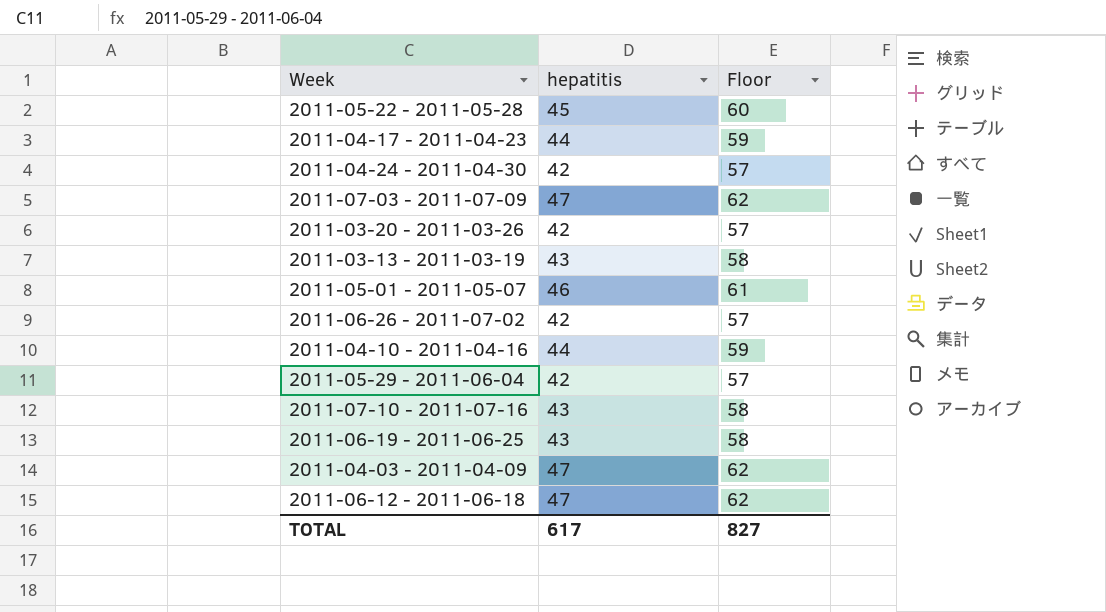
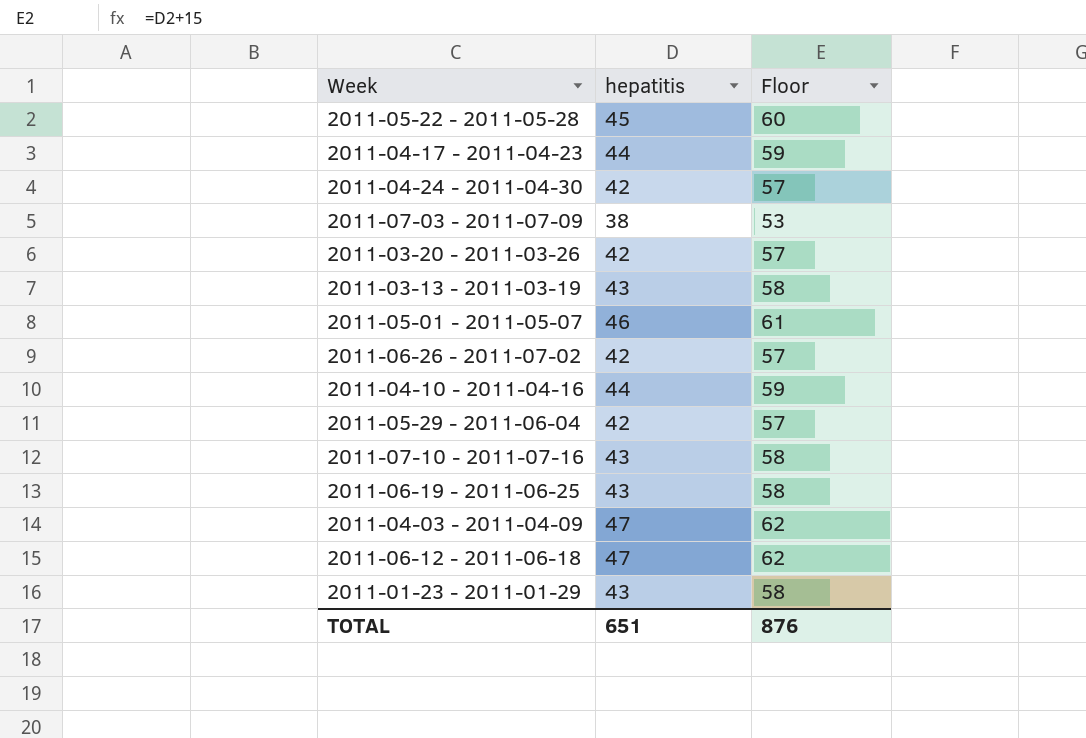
2011-07-03 - 2011-07-09 | hepatitis: 47 -> 38
2011-07-03 - 2011-07-09 | Floor: 62 -> 53
row 2011-01-23 - 2011-01-29: none -> 43 | 58
TOTAL | hepatitis: 617 -> 651
TOTAL | Floor: 827 -> 876

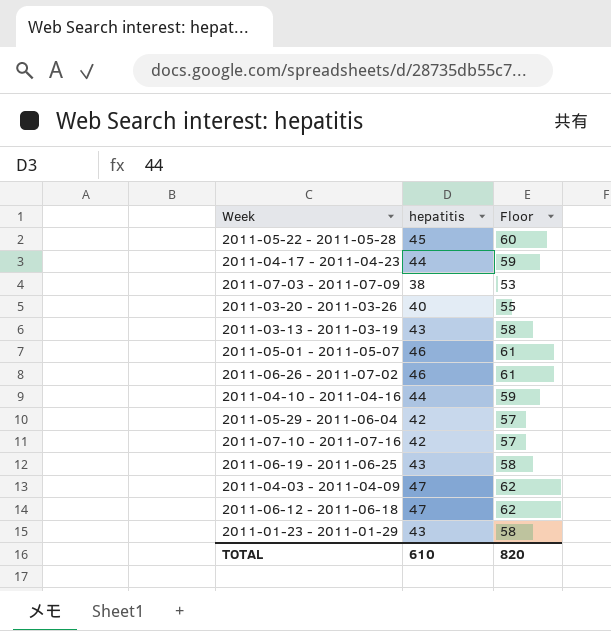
row 2011-04-24 - 2011-04-30: 42 | 57 -> none
2011-03-20 - 2011-03-26 | hepatitis: 42 -> 40
2011-03-20 - 2011-03-26 | Floor: 57 -> 55
2011-06-26 - 2011-07-02 | hepatitis: 42 -> 46
2011-06-26 - 2011-07-02 | Floor: 57 -> 61
2011-07-10 - 2011-07-16 | hepatitis: 43 -> 42
2011-07-10 - 2011-07-16 | Floor: 58 -> 57
TOTAL | hepatitis: 651 -> 610
TOTAL | Floor: 876 -> 820

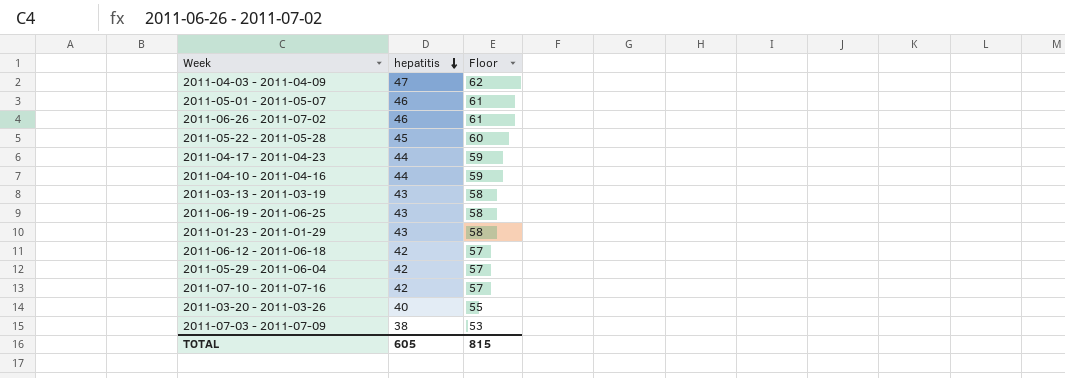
row order: none -> hepatitis descending
2011-06-12 - 2011-06-18 | hepatitis: 47 -> 42
2011-06-12 - 2011-06-18 | Floor: 62 -> 57
TOTAL | hepatitis: 610 -> 605
TOTAL | Floor: 820 -> 815

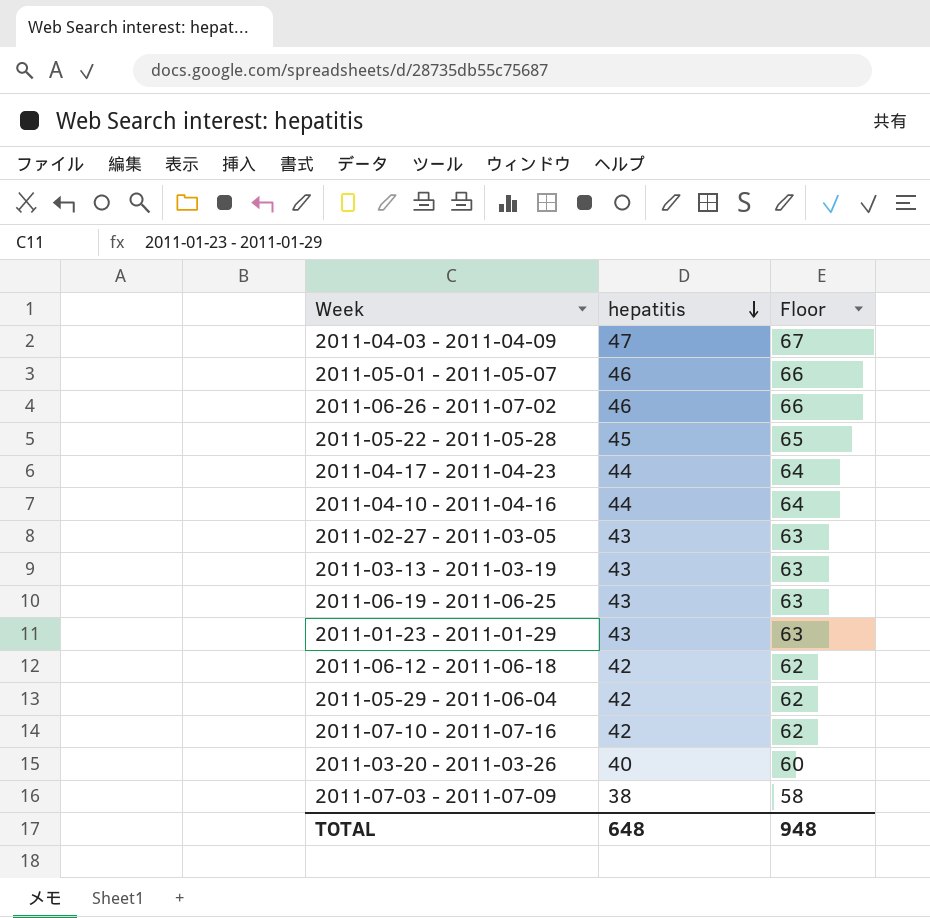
column Floor | formula: [hepatitis] + 15 -> [hepatitis] + 20
row 2011-02-27 - 2011-03-05: none -> 43 | 63
TOTAL | hepatitis: 605 -> 648
TOTAL | Floor: 815 -> 948

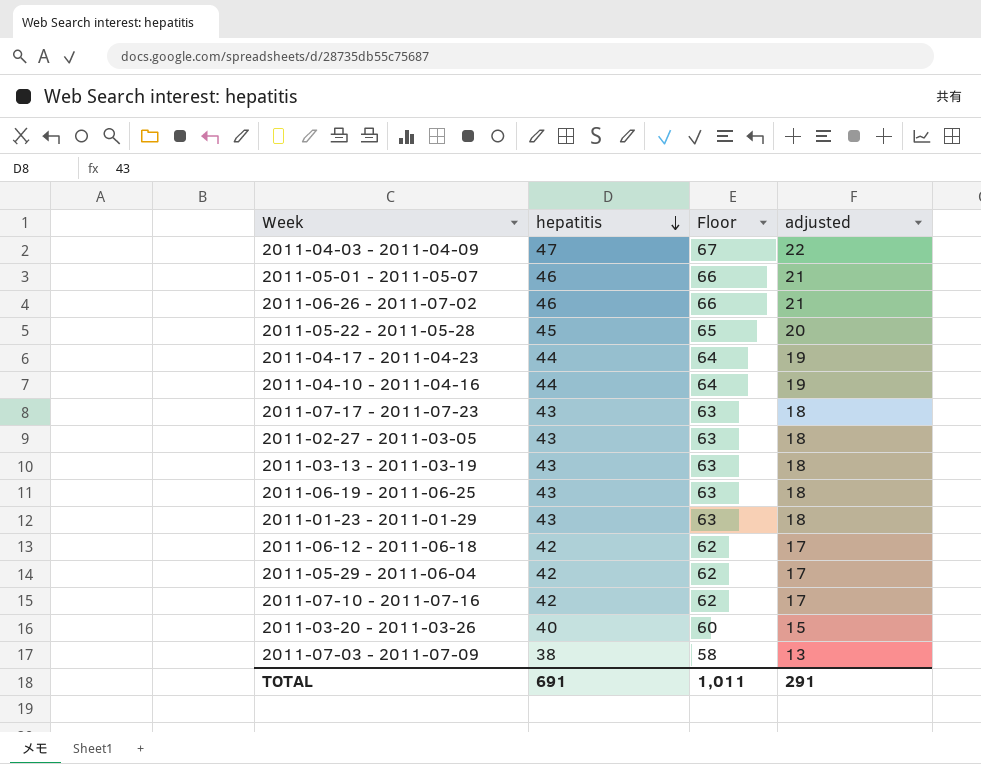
column adjusted | formula: none -> [hepatitis] - 25
row 2011-07-17 - 2011-07-23: none -> 43 | 63 | 18
TOTAL | hepatitis: 648 -> 691
TOTAL | Floor: 948 -> 1,011

